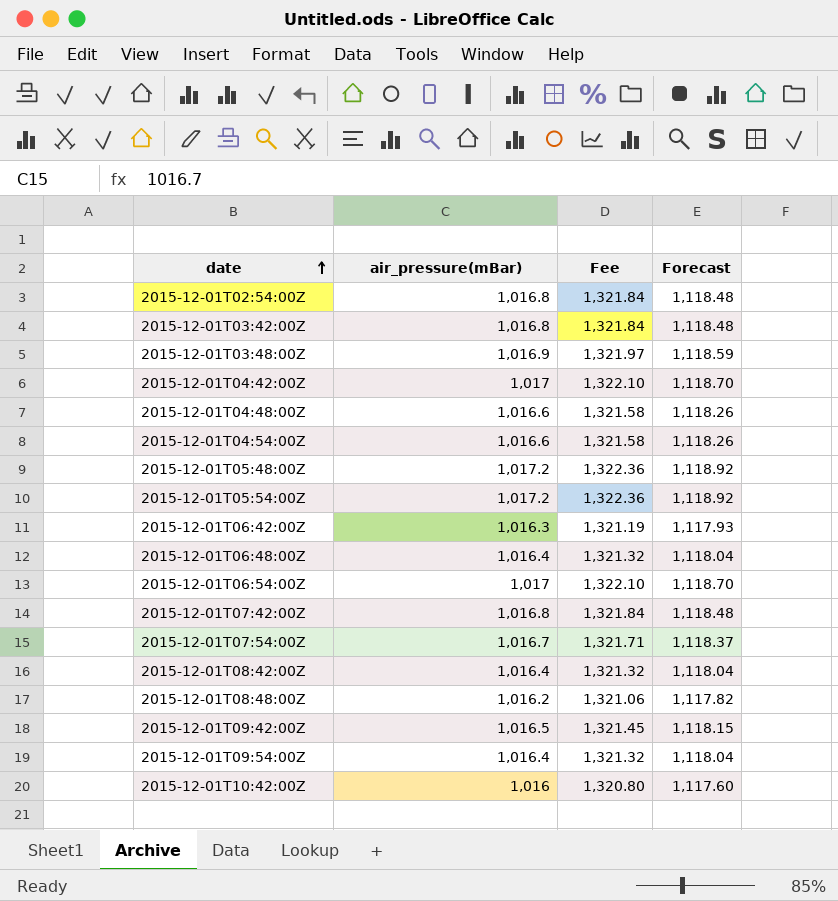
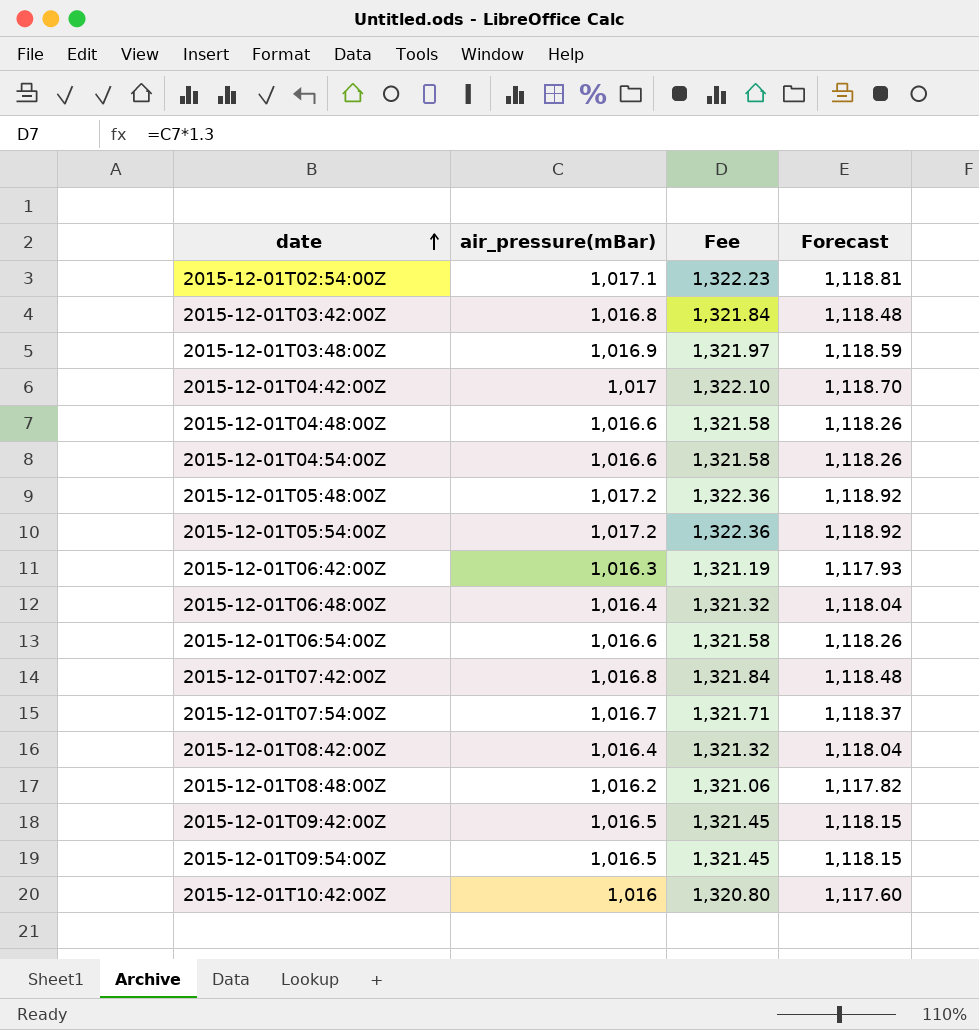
2015-12-01T02:54:00Z | air_pressure(mBar): 1,016.8 -> 1,017.1
2015-12-01T02:54:00Z | Fee: 1,321.84 -> 1,322.23
2015-12-01T02:54:00Z | Forecast: 1,118.48 -> 1,118.81
2015-12-01T06:54:00Z | air_pressure(mBar): 1,017 -> 1,016.6
2015-12-01T06:54:00Z | Fee: 1,322.10 -> 1,321.58
2015-12-01T06:54:00Z | Forecast: 1,118.70 -> 1,118.26
2015-12-01T09:54:00Z | air_pressure(mBar): 1,016.4 -> 1,016.5
2015-12-01T09:54:00Z | Fee: 1,321.32 -> 1,321.45
2015-12-01T09:54:00Z | Forecast: 1,118.04 -> 1,118.15

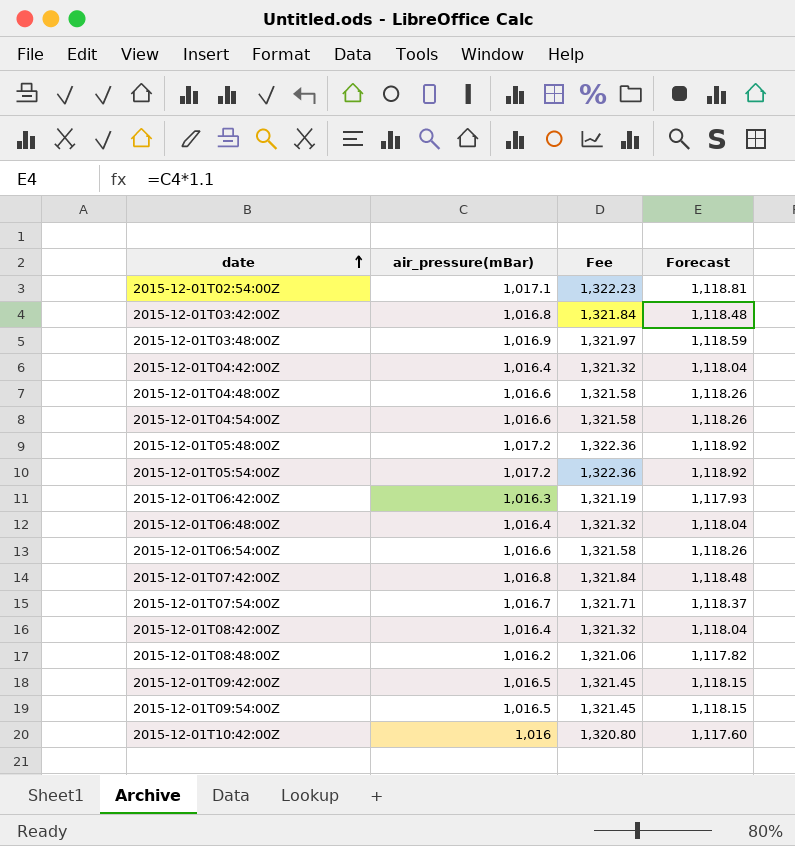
2015-12-01T04:42:00Z | air_pressure(mBar): 1,017 -> 1,016.4
2015-12-01T04:42:00Z | Fee: 1,322.10 -> 1,321.32
2015-12-01T04:42:00Z | Forecast: 1,118.70 -> 1,118.04

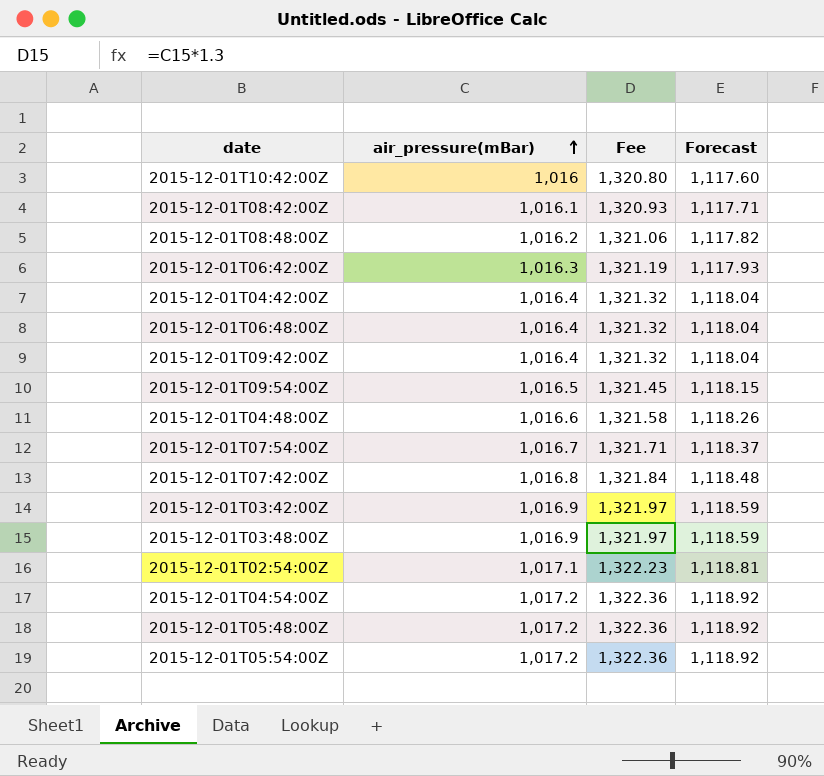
row order: date ascending -> air_pressure(mBar) ascending
row 2015-12-01T06:54:00Z: 1,016.6 | 1,321.58 | 1,118.26 -> none
2015-12-01T08:42:00Z | air_pressure(mBar): 1,016.4 -> 1,016.1
2015-12-01T08:42:00Z | Fee: 1,321.32 -> 1,320.93
2015-12-01T08:42:00Z | Forecast: 1,118.04 -> 1,117.71
2015-12-01T09:42:00Z | air_pressure(mBar): 1,016.5 -> 1,016.4
2015-12-01T09:42:00Z | Fee: 1,321.45 -> 1,321.32
2015-12-01T09:42:00Z | Forecast: 1,118.15 -> 1,118.04
2015-12-01T03:42:00Z | air_pressure(mBar): 1,016.8 -> 1,016.9
2015-12-01T03:42:00Z | Fee: 1,321.84 -> 1,321.97
2015-12-01T03:42:00Z | Forecast: 1,118.48 -> 1,118.59
2015-12-01T04:54:00Z | air_pressure(mBar): 1,016.6 -> 1,017.2
2015-12-01T04:54:00Z | Fee: 1,321.58 -> 1,322.36
2015-12-01T04:54:00Z | Forecast: 1,118.26 -> 1,118.92

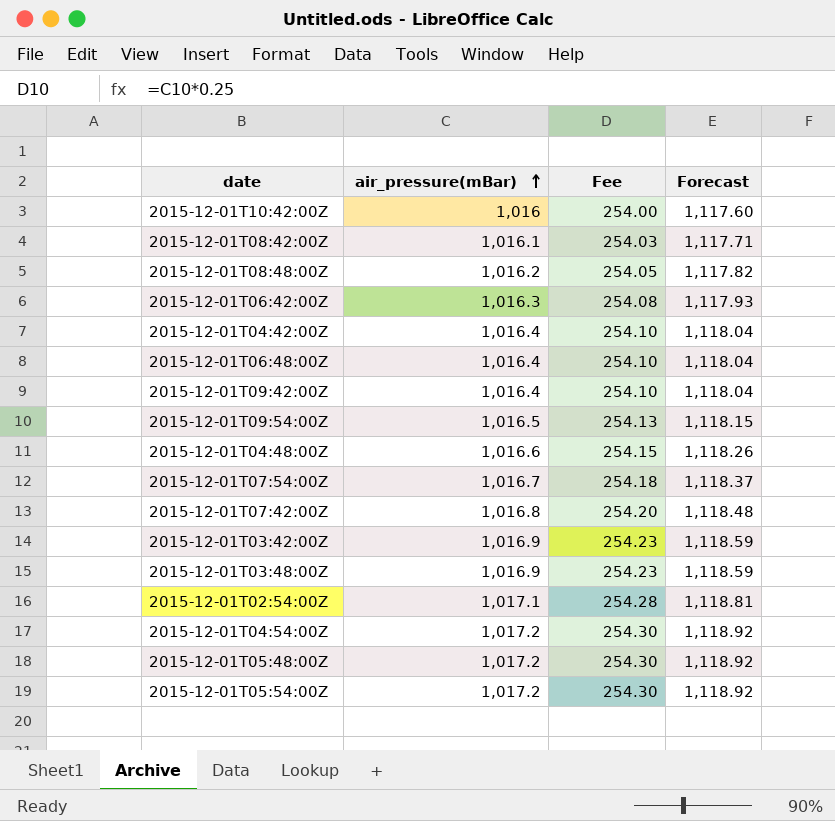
column Fee | formula: [air_pressure(mBar)] * 1.3 -> [air_pressure(mBar)] * 0.25

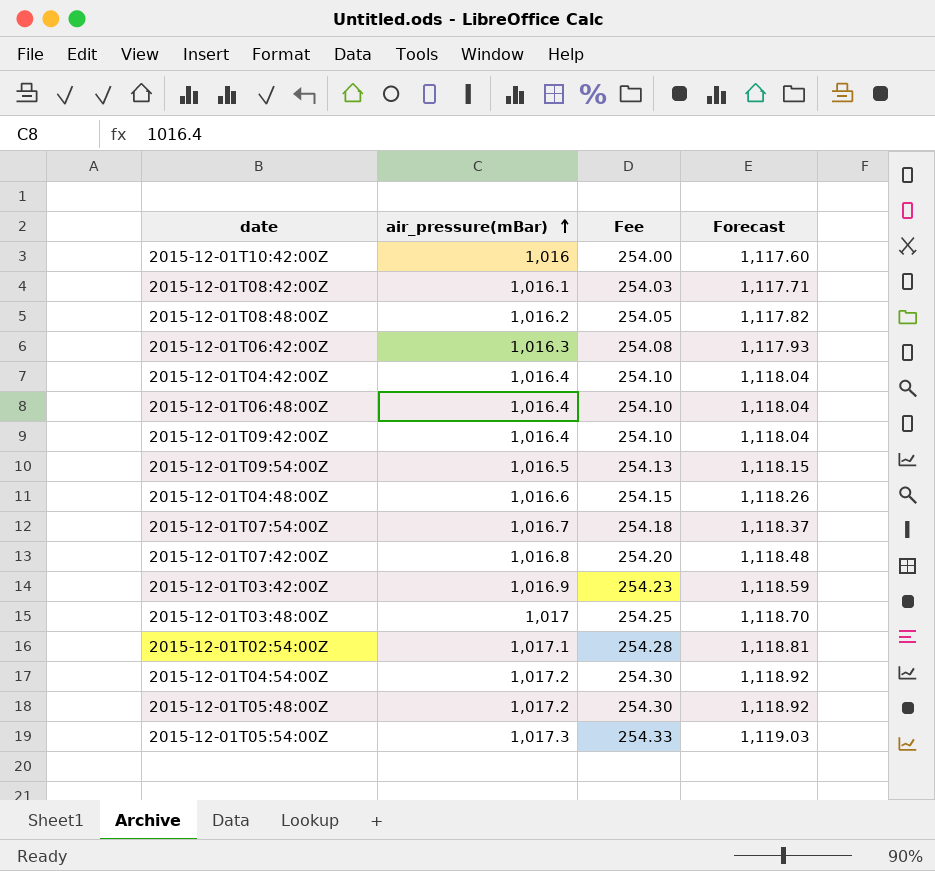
2015-12-01T03:48:00Z | air_pressure(mBar): 1,016.9 -> 1,017
2015-12-01T03:48:00Z | Fee: 254.23 -> 254.25
2015-12-01T03:48:00Z | Forecast: 1,118.59 -> 1,118.70
2015-12-01T05:54:00Z | air_pressure(mBar): 1,017.2 -> 1,017.3
2015-12-01T05:54:00Z | Fee: 254.30 -> 254.33
2015-12-01T05:54:00Z | Forecast: 1,118.92 -> 1,119.03

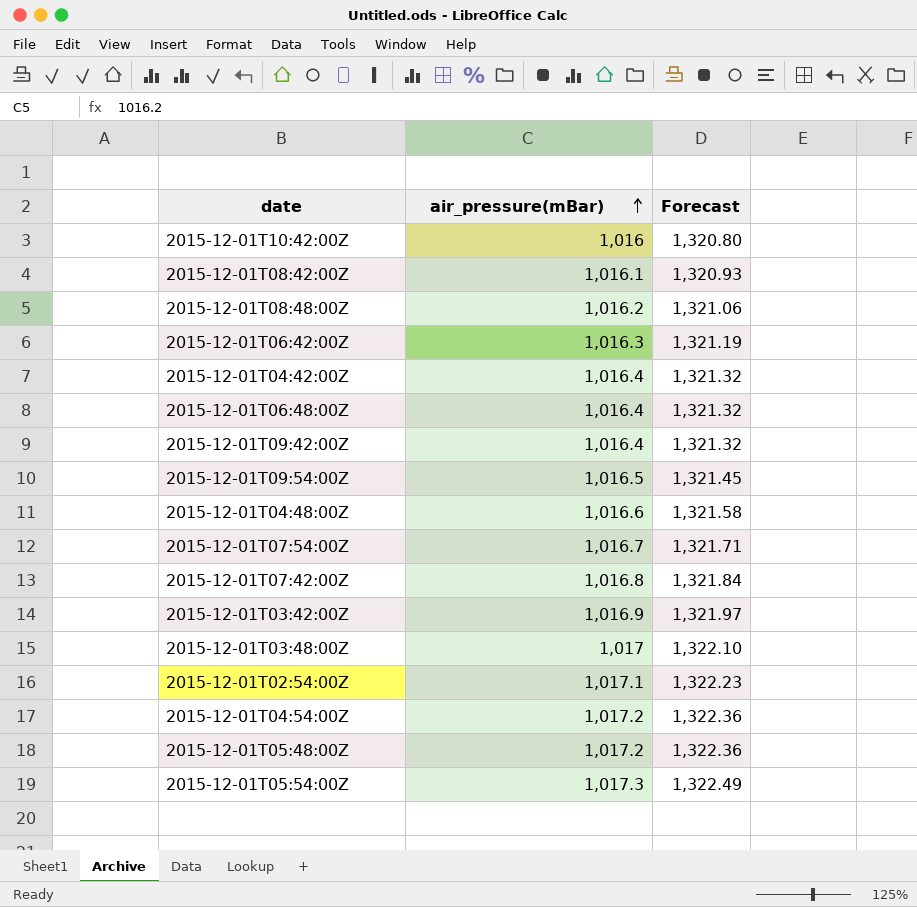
column Fee | formula: [air_pressure(mBar)] * 0.25 -> none
column Forecast | formula: [air_pressure(mBar)] * 1.1 -> [air_pressure(mBar)] * 1.3

